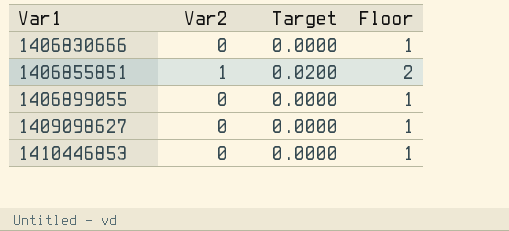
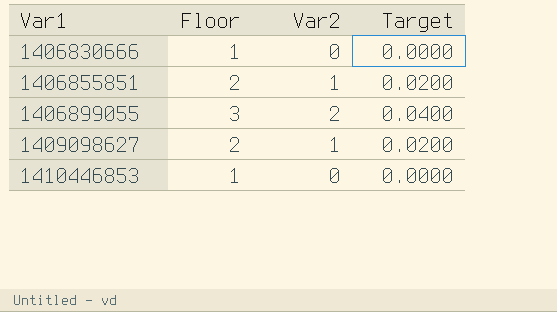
column Floor | position: 4 -> 2
1406899055 | Floor: 1 -> 3
1406899055 | Var2: 0 -> 2
1406899055 | Target: 0.0000 -> 0.0400
1409098627 | Floor: 1 -> 2
1409098627 | Var2: 0 -> 1
1409098627 | Target: 0.0000 -> 0.0200

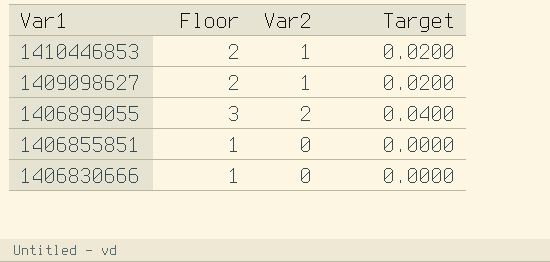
row order: Var1 ascending -> Var1 descending
1410446853 | Floor: 1 -> 2
1410446853 | Var2: 0 -> 1
1410446853 | Target: 0.0000 -> 0.0200
1406855851 | Floor: 2 -> 1
1406855851 | Var2: 1 -> 0
1406855851 | Target: 0.0200 -> 0.0000

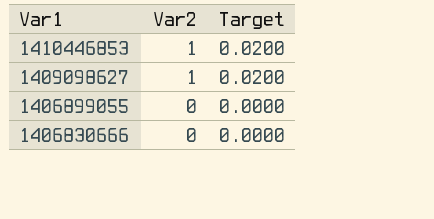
column Floor | formula: [Var2] + 1 -> none
row 1406855851: 1 | 0 | 0.0000 -> none
1406899055 | Var2: 2 -> 0
1406899055 | Target: 0.0400 -> 0.0000

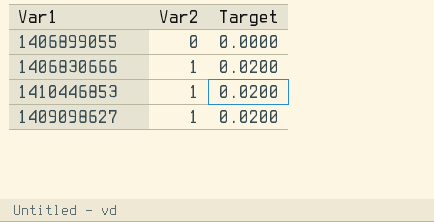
row order: Var1 descending -> Var2 ascending
1406830666 | Var2: 0 -> 1
1406830666 | Target: 0.0000 -> 0.0200

